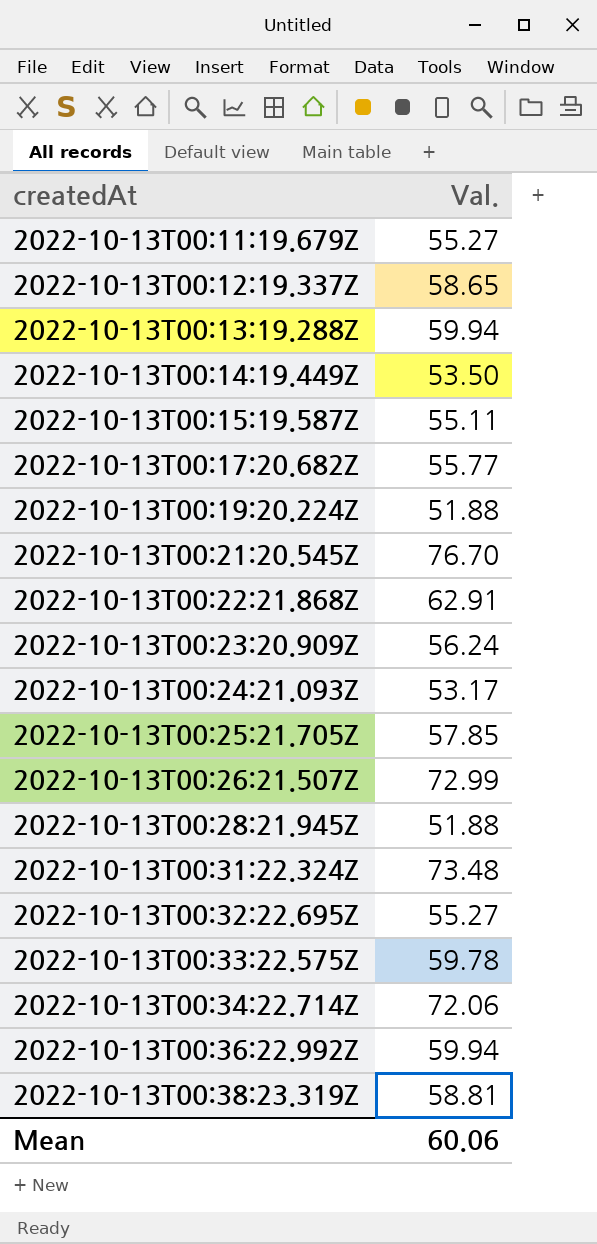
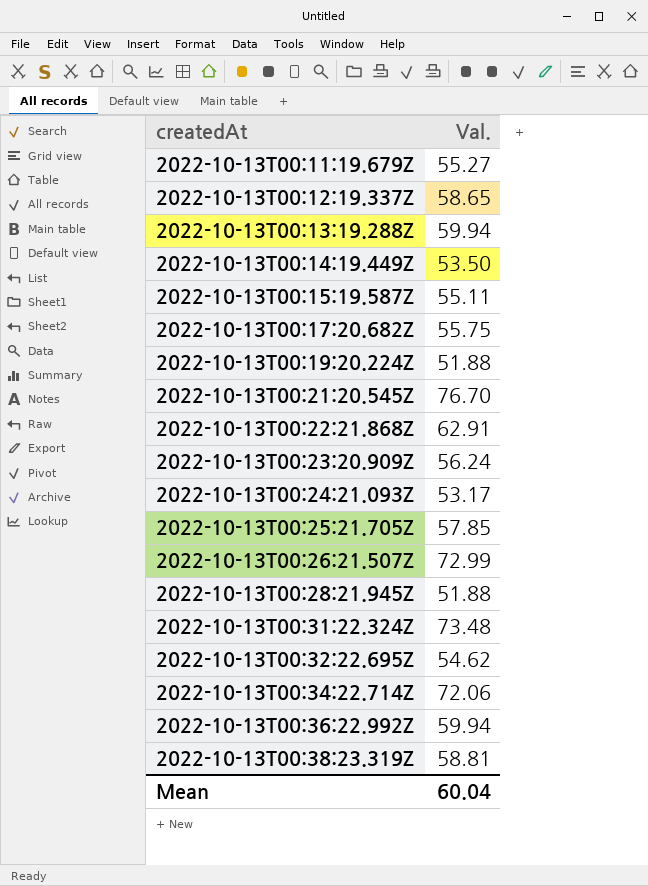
row 2022-10-13T00:33:22.575Z: 59.78 -> none
2022-10-13T00:17:20.682Z | Val.: 55.77 -> 55.75
2022-10-13T00:32:22.695Z | Val.: 55.27 -> 54.62
Mean | Val.: 60.06 -> 60.04

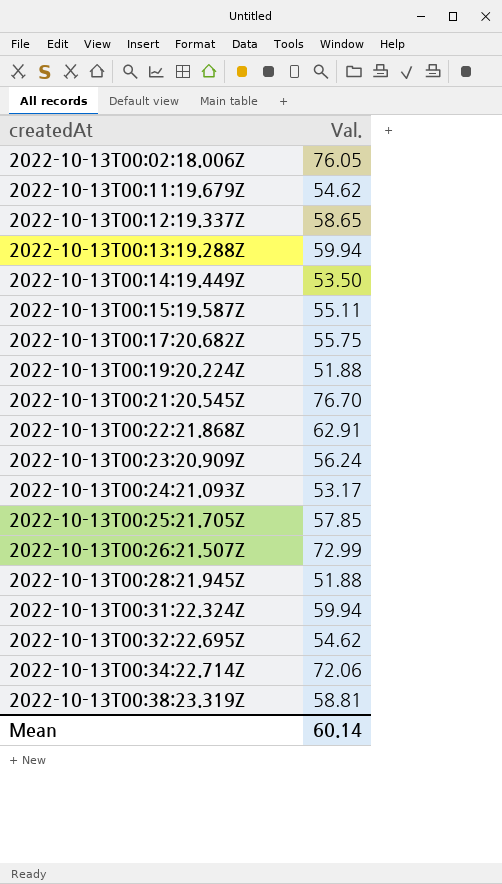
row 2022-10-13T00:36:22.992Z: 59.94 -> none
row 2022-10-13T00:02:18.006Z: none -> 76.05
2022-10-13T00:11:19.679Z | Val.: 55.27 -> 54.62
2022-10-13T00:31:22.324Z | Val.: 73.48 -> 59.94
Mean | Val.: 60.04 -> 60.14

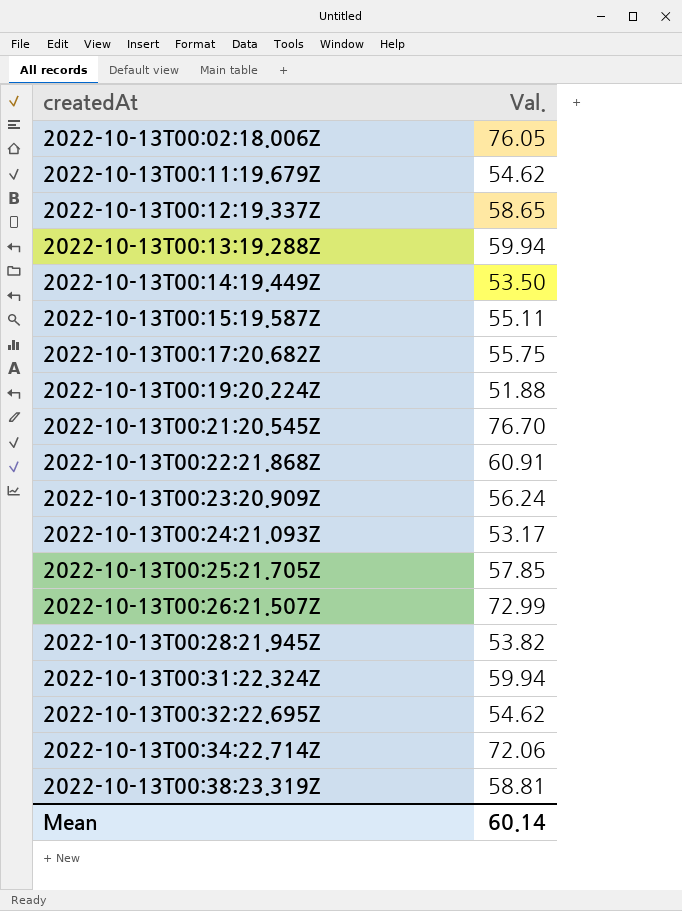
2022-10-13T00:22:21.868Z | Val.: 62.91 -> 60.91
2022-10-13T00:28:21.945Z | Val.: 51.88 -> 53.82

